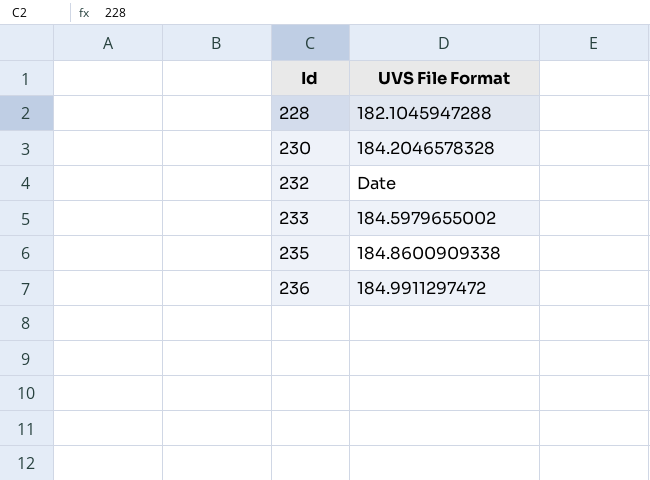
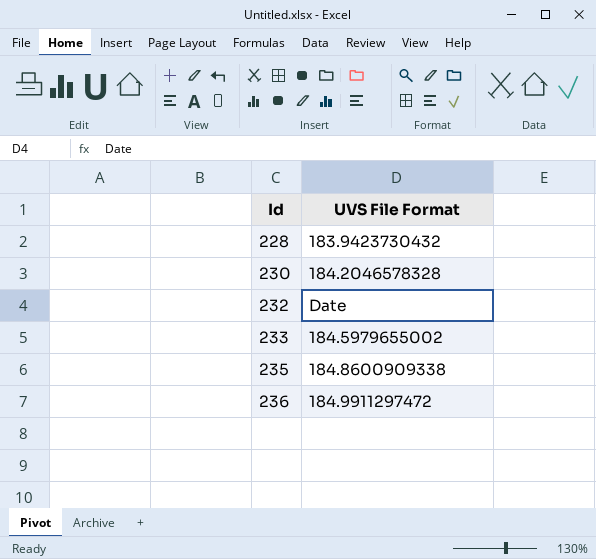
228 | UVS File Format: 182.1045947288 -> 183.9423730432

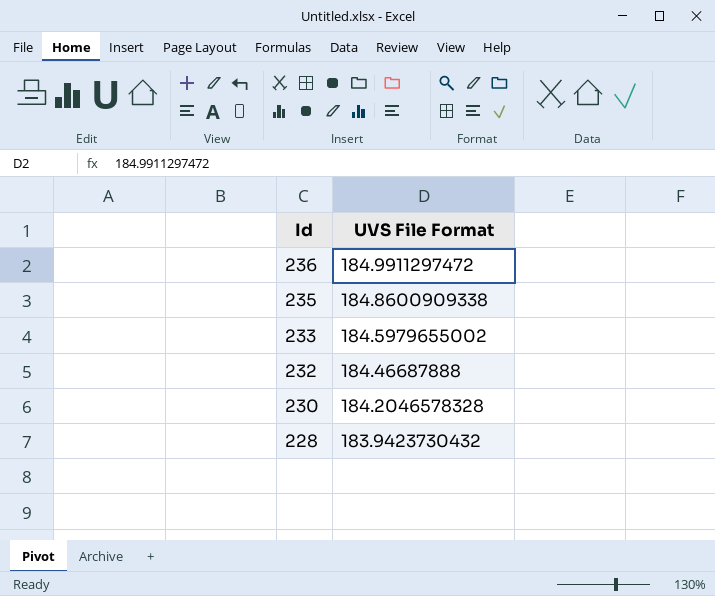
row order: Id ascending -> Id descending
232 | UVS File Format: Date -> 184.46687888

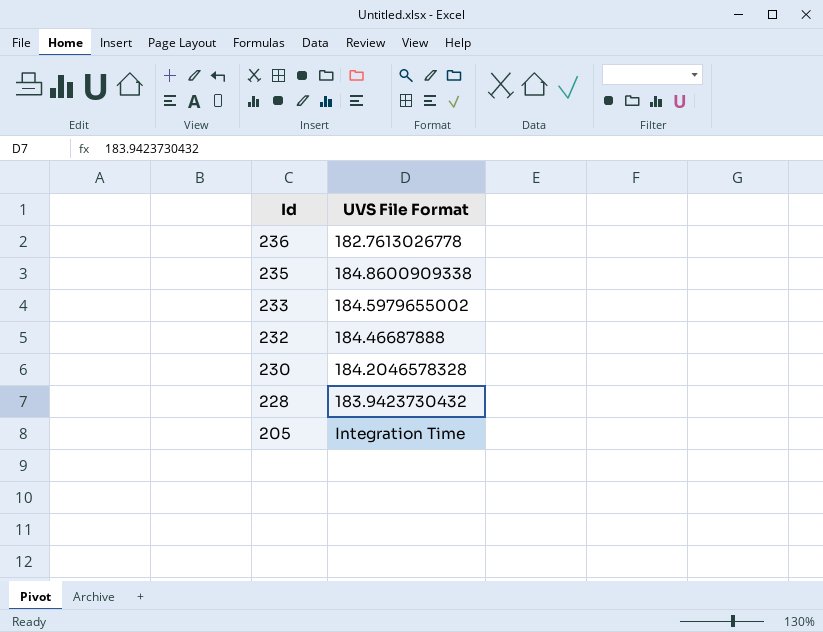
236 | UVS File Format: 184.9911297472 -> 182.7613026778
row 205: none -> Integration Time

